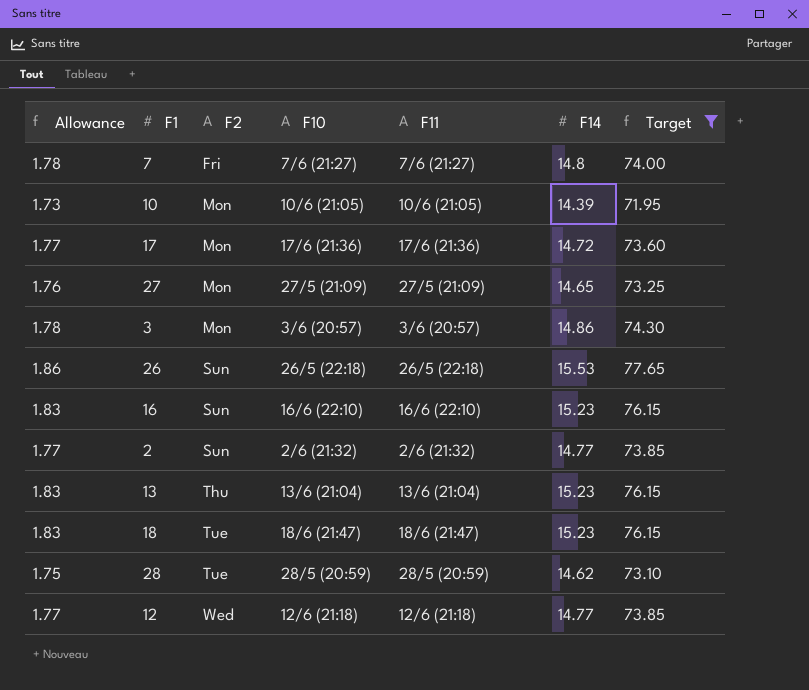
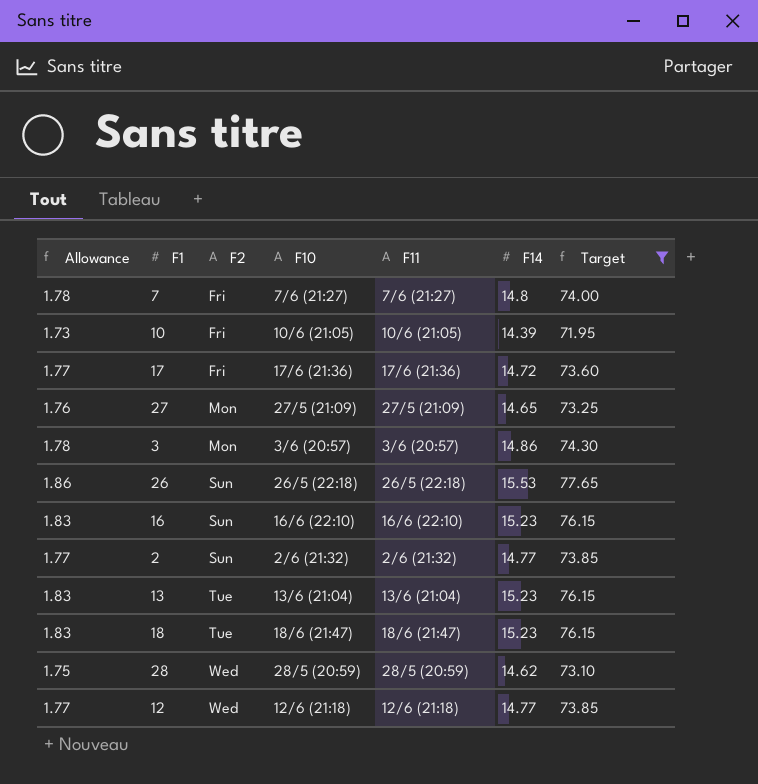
10 | F2: Mon -> Fri
17 | F2: Mon -> Fri
13 | F2: Thu -> Tue
28 | F2: Tue -> Wed

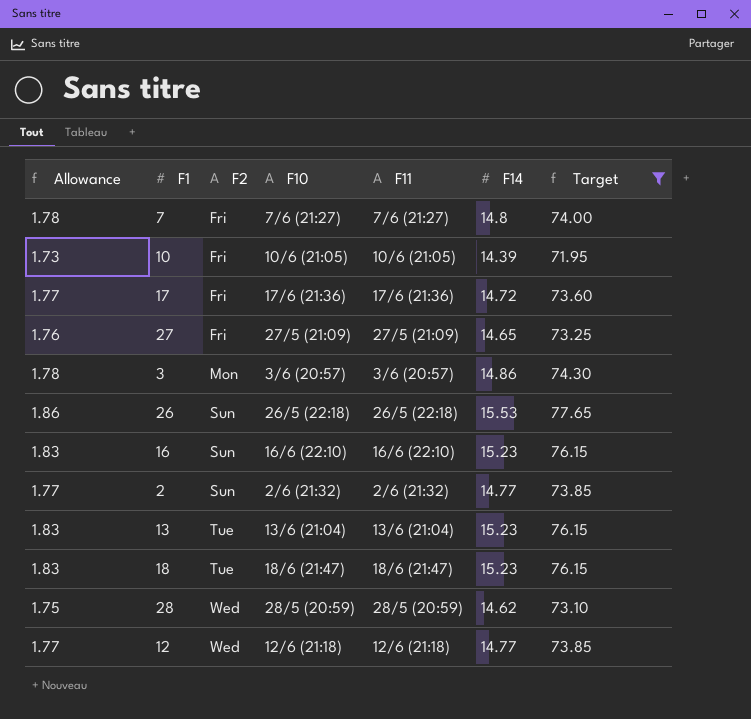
27 | F2: Mon -> Fri

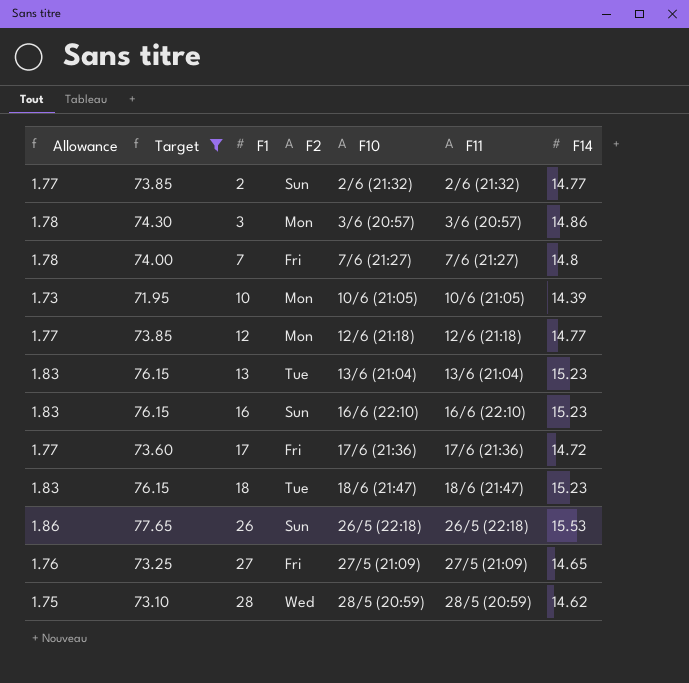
row order: F2 ascending -> F1 ascending
column Target | position: 7 -> 2
10 | F2: Fri -> Mon
12 | F2: Wed -> Mon

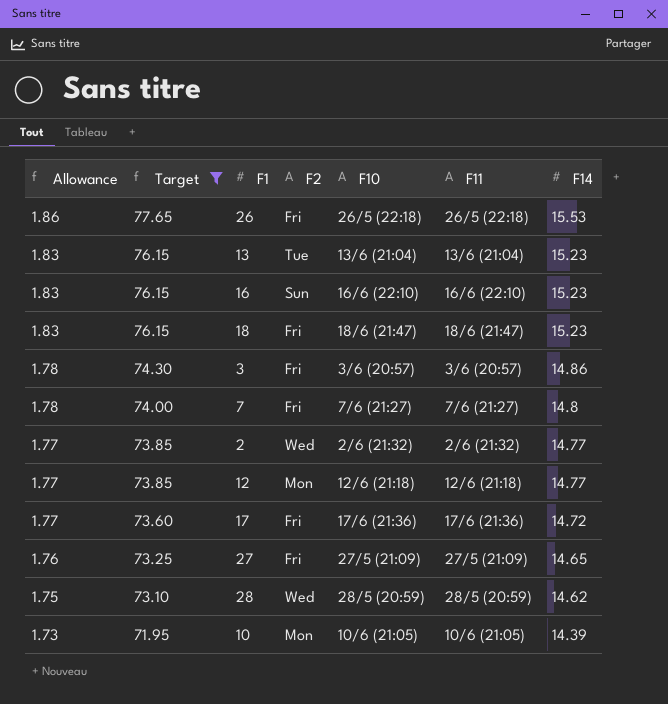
row order: F1 ascending -> Allowance descending
26 | F2: Sun -> Fri
18 | F2: Tue -> Fri
3 | F2: Mon -> Fri
2 | F2: Sun -> Wed

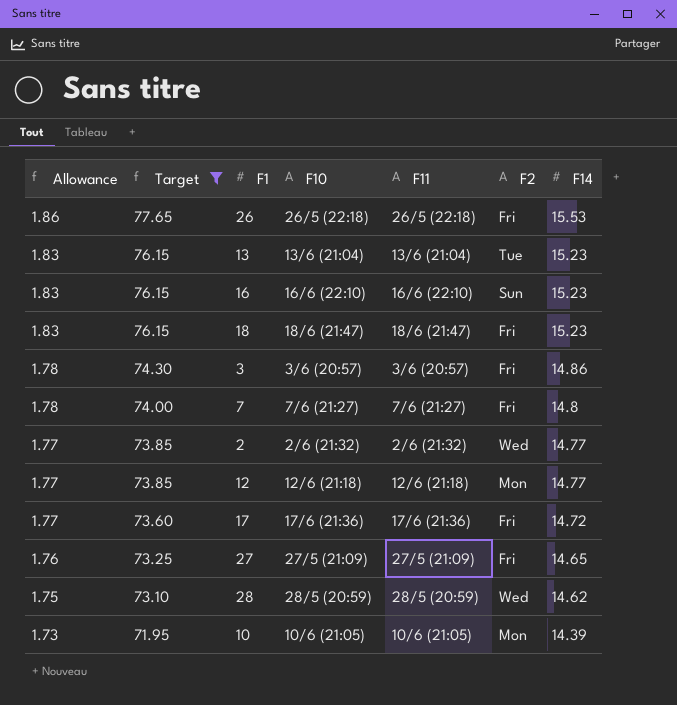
column F2 | position: 4 -> 6

